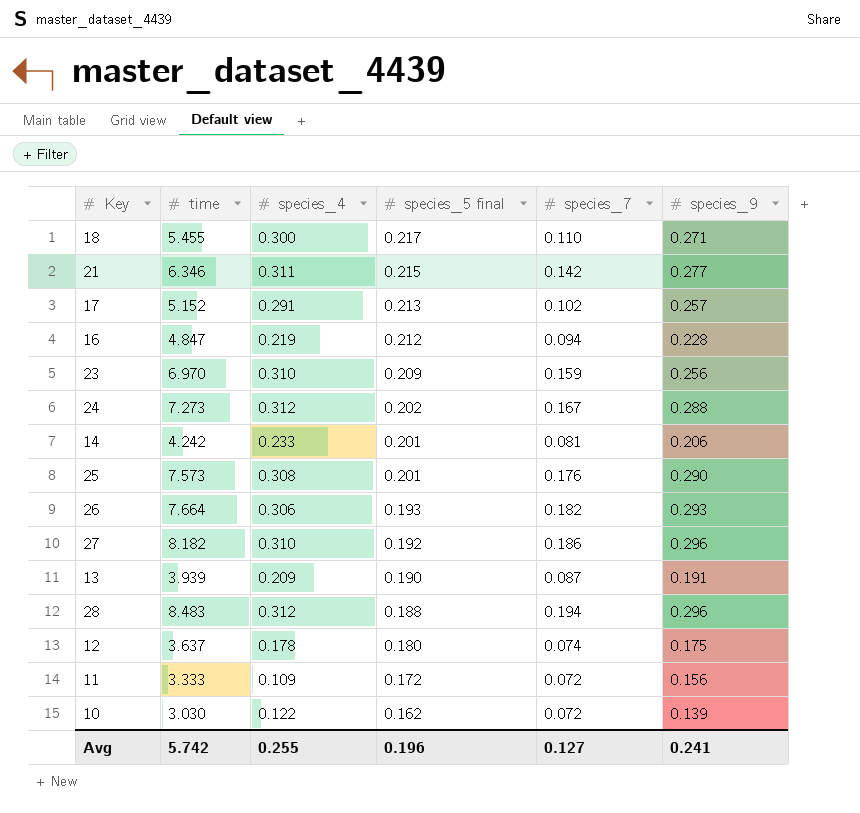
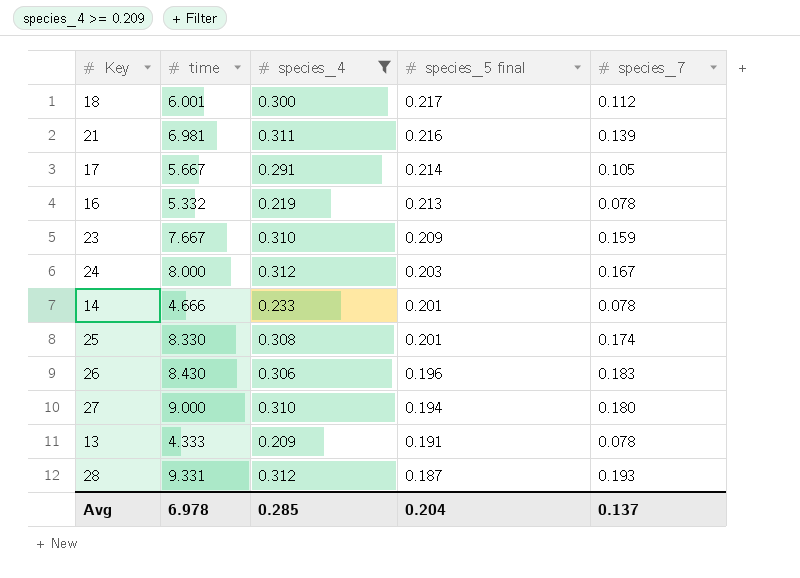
filter: none -> species_4 >= 0.209
column species_9 | position: 6 -> none
18 | time: 5.455 -> 6.001
18 | species_7: 0.110 -> 0.112
21 | time: 6.346 -> 6.981
21 | species_5 final: 0.215 -> 0.216
21 | species_7: 0.142 -> 0.139
17 | time: 5.152 -> 5.667
17 | species_5 final: 0.213 -> 0.214
17 | species_7: 0.102 -> 0.105
16 | time: 4.847 -> 5.332
16 | species_5 final: 0.212 -> 0.213
16 | species_7: 0.094 -> 0.078
23 | time: 6.970 -> 7.667
24 | time: 7.273 -> 8.000
24 | species_5 final: 0.202 -> 0.203
14 | time: 4.242 -> 4.666
14 | species_7: 0.081 -> 0.078
25 | time: 7.573 -> 8.330
25 | species_7: 0.176 -> 0.174
26 | time: 7.664 -> 8.430
26 | species_5 final: 0.193 -> 0.196
26 | species_7: 0.182 -> 0.183
27 | time: 8.182 -> 9.000
27 | species_5 final: 0.192 -> 0.194
27 | species_7: 0.186 -> 0.180
13 | time: 3.939 -> 4.333
13 | species_5 final: 0.190 -> 0.191
13 | species_7: 0.087 -> 0.078
28 | time: 8.483 -> 9.331
28 | species_5 final: 0.188 -> 0.187
28 | species_7: 0.194 -> 0.193
Avg | time: 5.742 -> 6.978
Avg | species_4: 0.255 -> 0.285
Avg | species_5 final: 0.196 -> 0.204
Avg | species_7: 0.127 -> 0.137

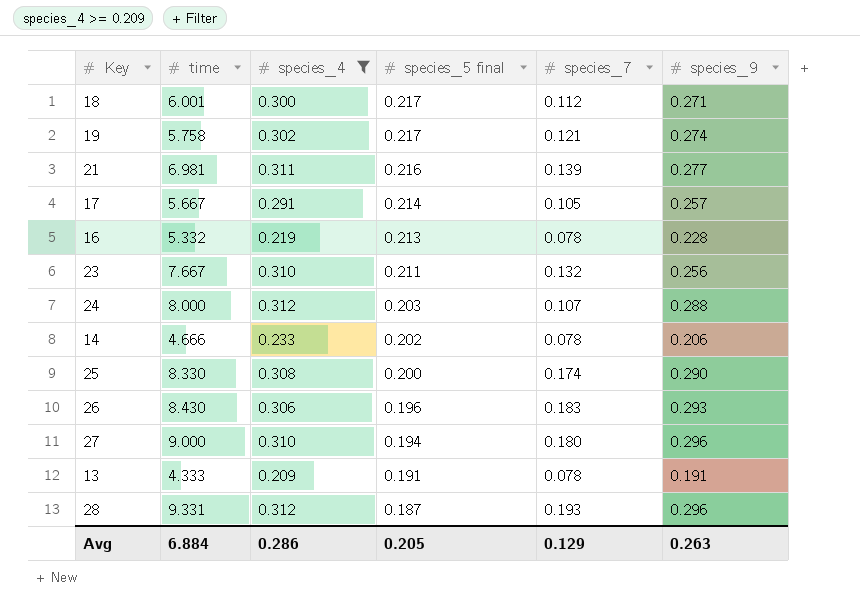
column species_9 | position: none -> 6
row 19: none -> 5.758 | 0.302 | 0.217 | 0.121 | 0.274
23 | species_5 final: 0.209 -> 0.211
23 | species_7: 0.159 -> 0.132
24 | species_7: 0.167 -> 0.107
14 | species_5 final: 0.201 -> 0.202
25 | species_5 final: 0.201 -> 0.200
Avg | time: 6.978 -> 6.884
Avg | species_4: 0.285 -> 0.286
Avg | species_5 final: 0.204 -> 0.205
Avg | species_7: 0.137 -> 0.129

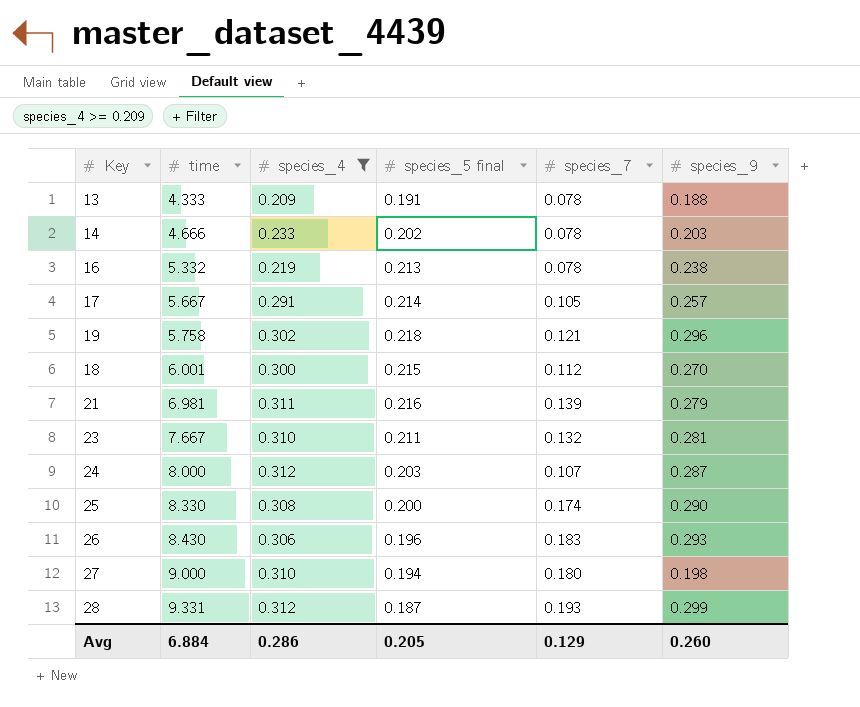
row order: species_5 final descending -> time ascending
13 | species_9: 0.191 -> 0.188
14 | species_9: 0.206 -> 0.203
16 | species_9: 0.228 -> 0.238
19 | species_5 final: 0.217 -> 0.218
19 | species_9: 0.274 -> 0.296
18 | species_5 final: 0.217 -> 0.215
18 | species_9: 0.271 -> 0.270
21 | species_9: 0.277 -> 0.279
23 | species_9: 0.256 -> 0.281
24 | species_9: 0.288 -> 0.287
27 | species_9: 0.296 -> 0.198
28 | species_9: 0.296 -> 0.299
Avg | species_9: 0.263 -> 0.260

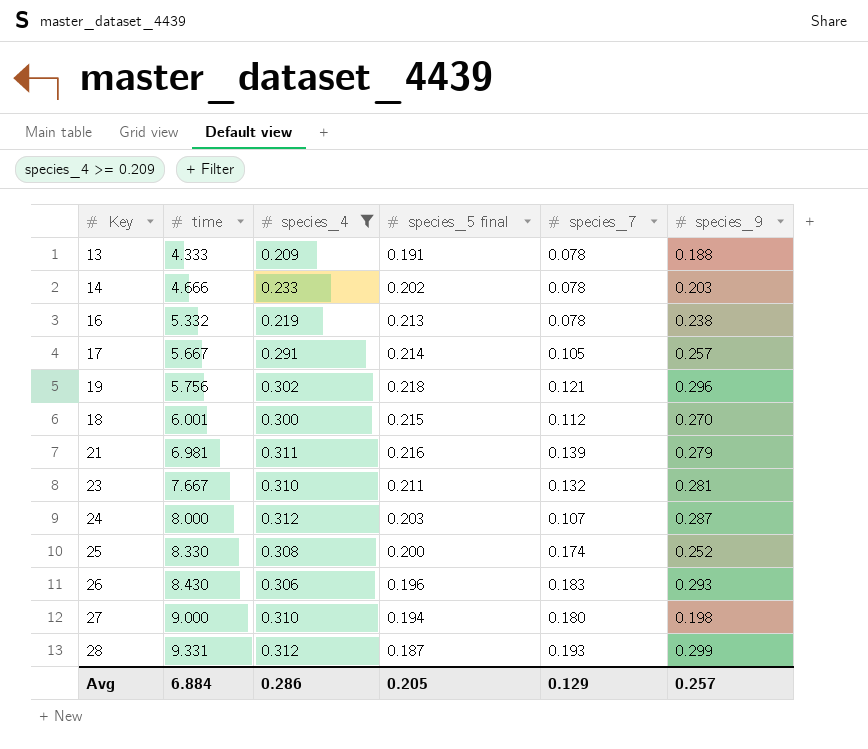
19 | time: 5.758 -> 5.756
25 | species_9: 0.290 -> 0.252
Avg | species_9: 0.260 -> 0.257

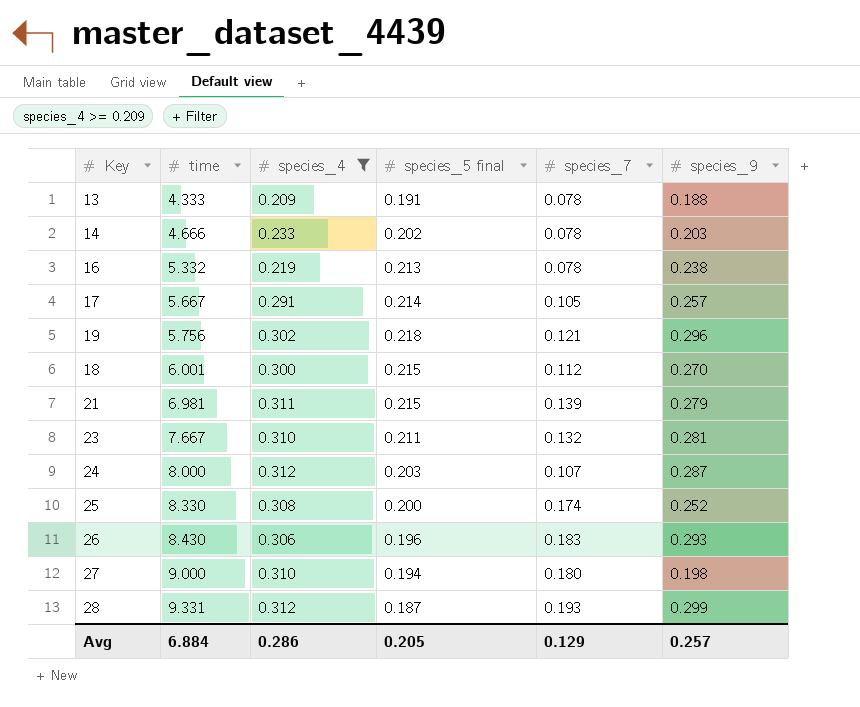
21 | species_5 final: 0.216 -> 0.215

